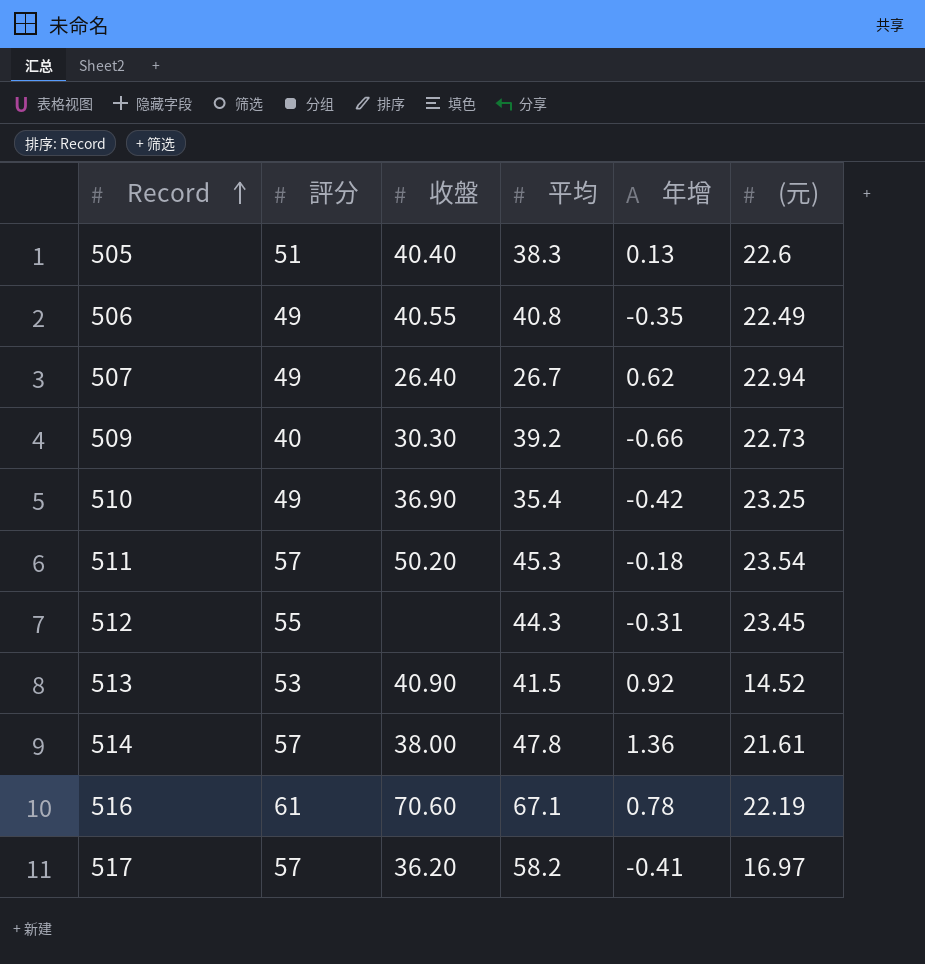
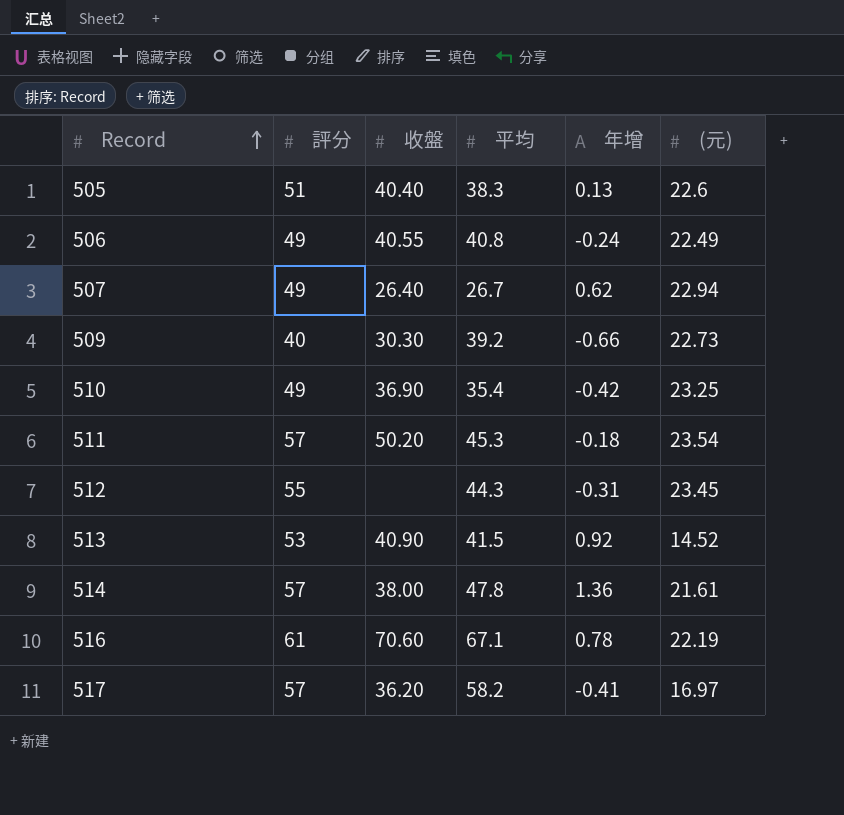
506 | 年增: -0.35 -> -0.24

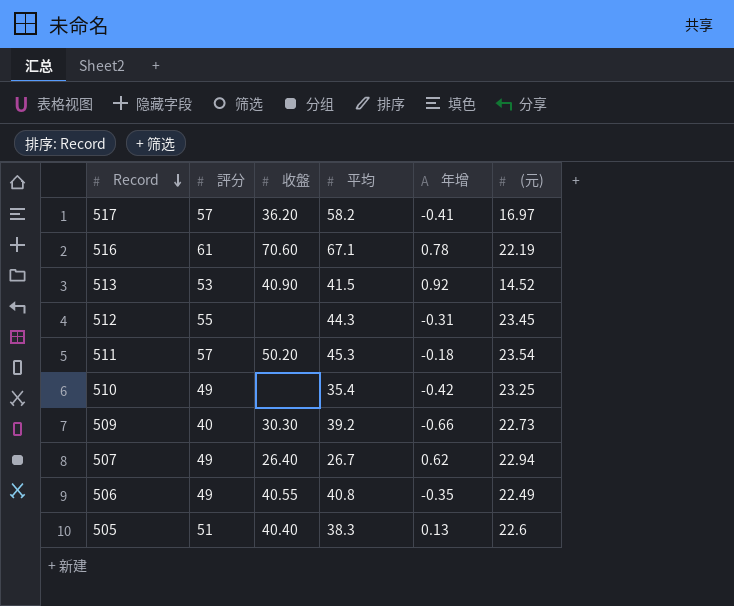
row order: Record ascending -> Record descending
row 514: 57 | 38.00 | 47.8 | 1.36 | 21.61 -> none
510 | 收盤: 36.90 -> none
506 | 年增: -0.24 -> -0.35

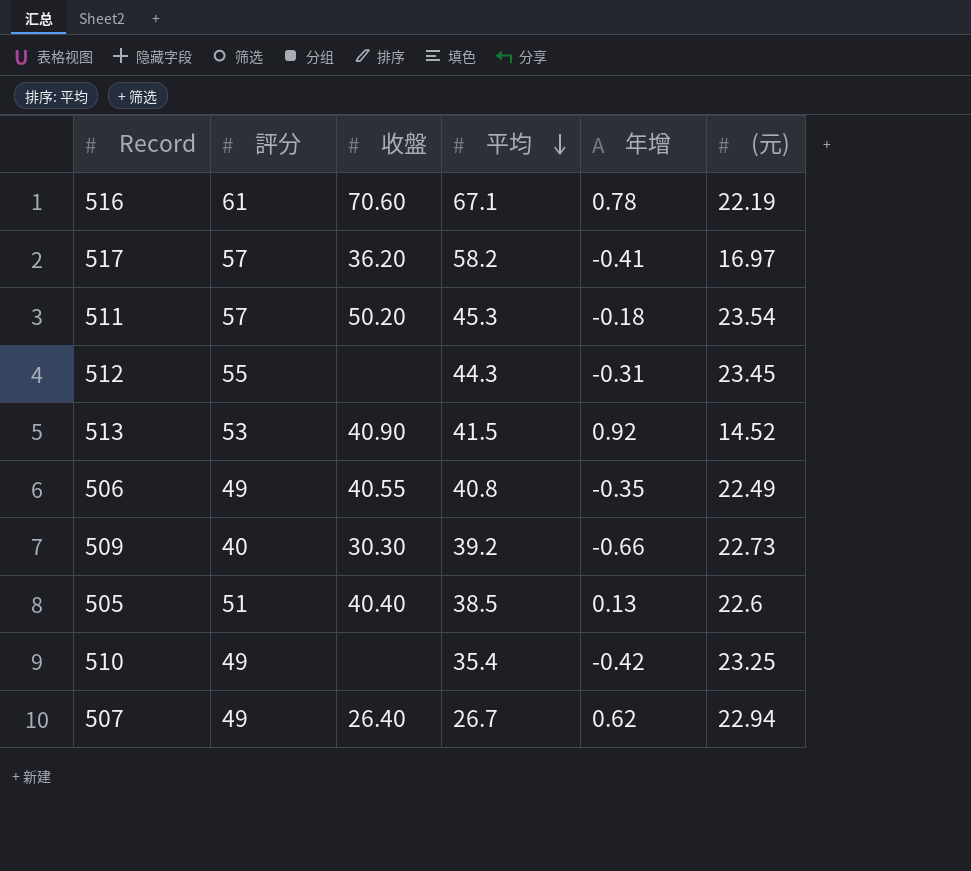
row order: Record descending -> 平均 descending
505 | 平均: 38.3 -> 38.5

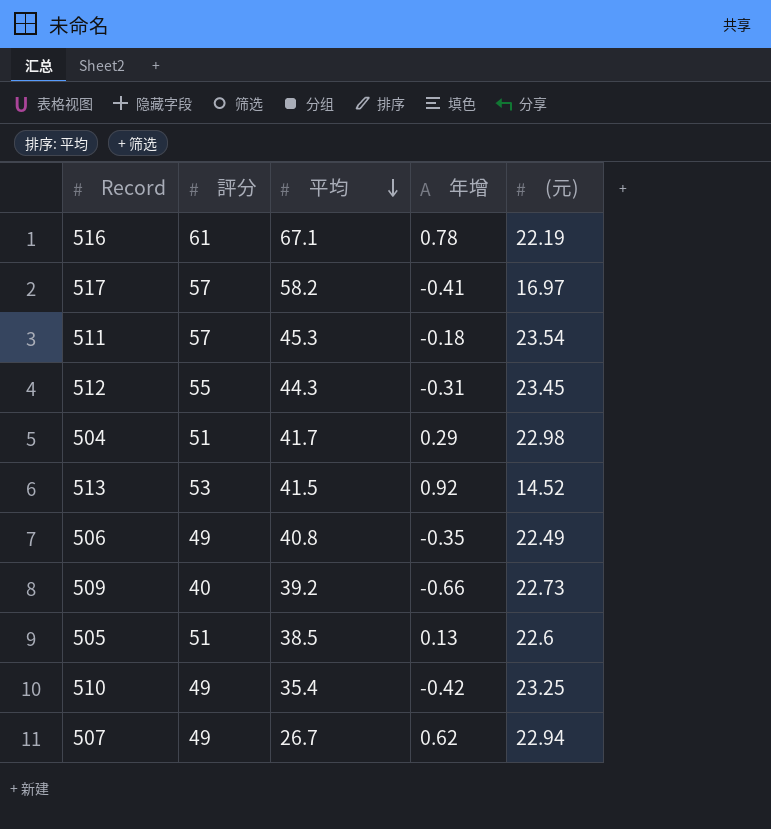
column 收盤 | position: 3 -> none
row 504: none -> 51 | 41.7 | 0.29 | 22.98

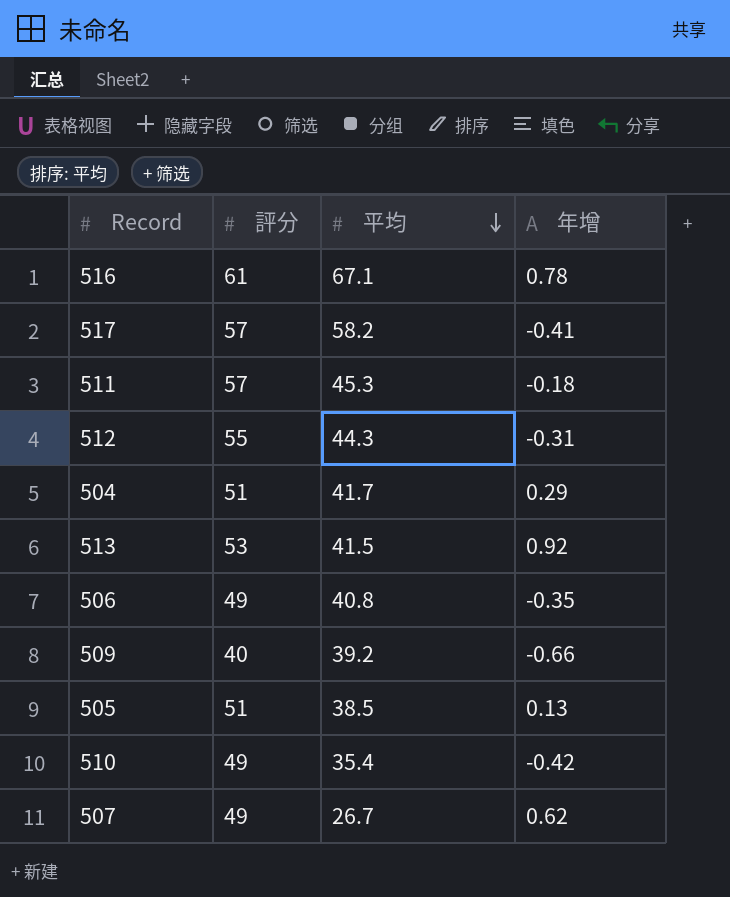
column (元) | position: 5 -> none

